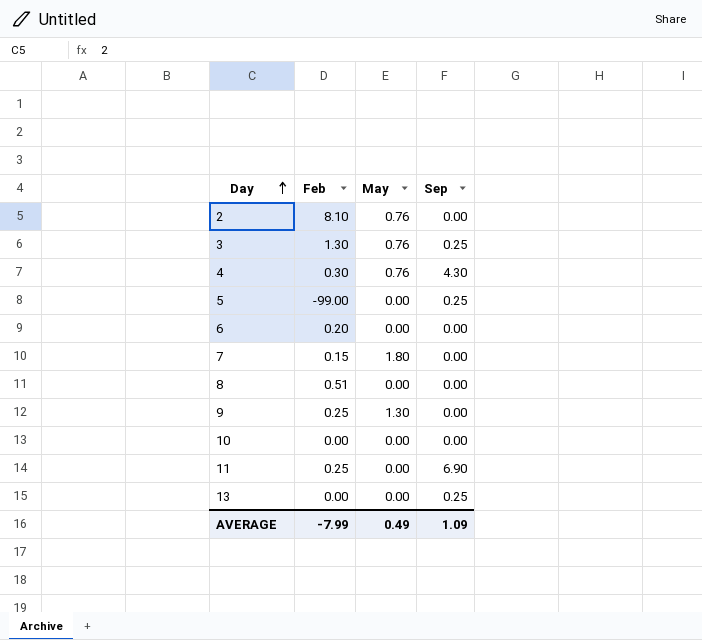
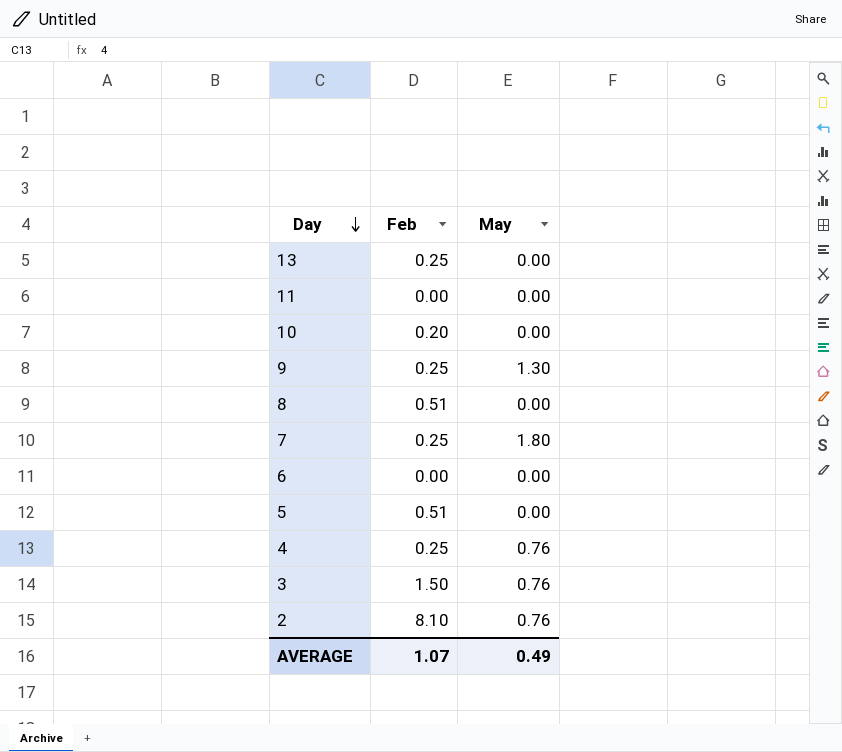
row order: Day ascending -> Day descending
column Sep | position: 4 -> none
13 | Feb: 0.00 -> 0.25
11 | Feb: 0.25 -> 0.00
10 | Feb: 0.00 -> 0.20
7 | Feb: 0.15 -> 0.25
6 | Feb: 0.20 -> 0.00
5 | Feb: -99.00 -> 0.51
4 | Feb: 0.30 -> 0.25
3 | Feb: 1.30 -> 1.50
AVERAGE | Feb: -7.99 -> 1.07

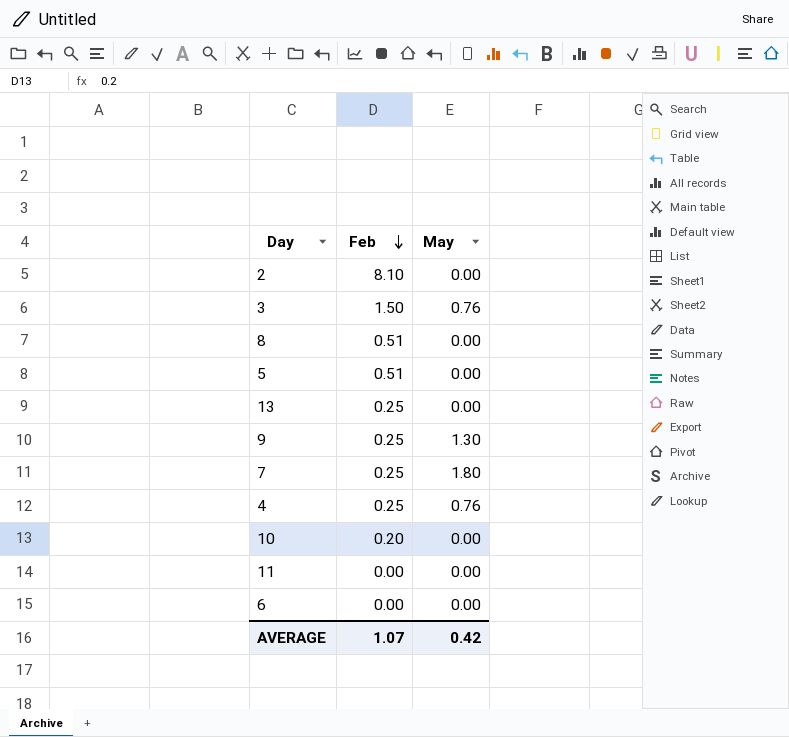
row order: Day descending -> Feb descending
2 | May: 0.76 -> 0.00
AVERAGE | May: 0.49 -> 0.42

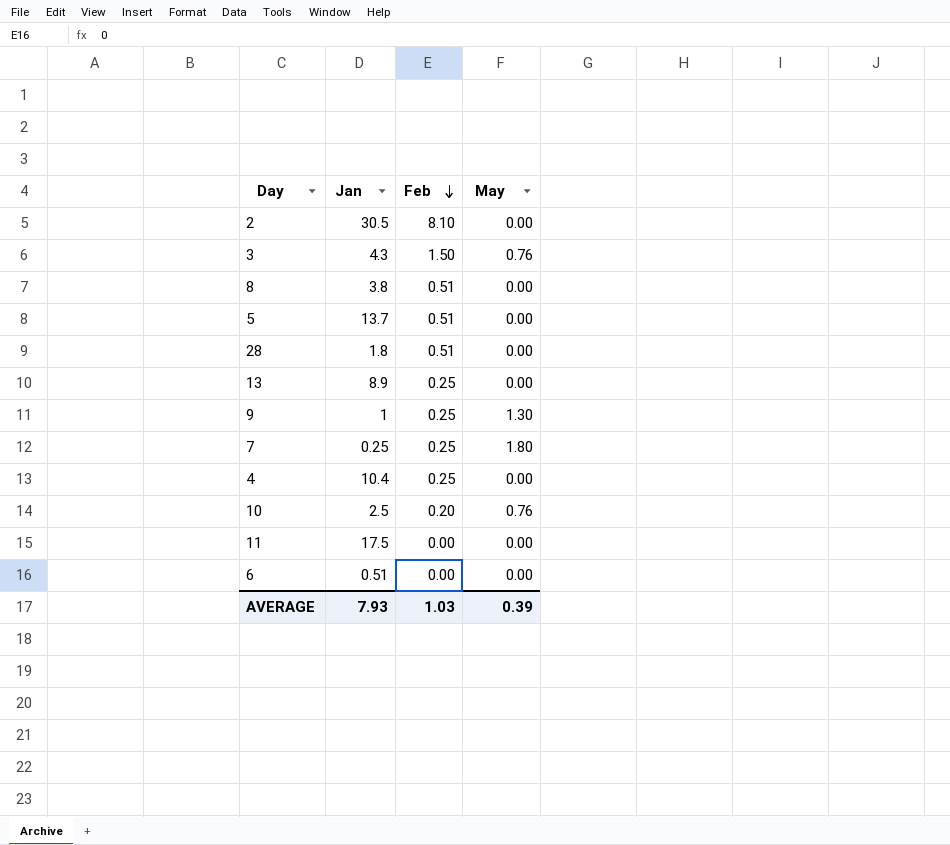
column Jan | position: none -> 2
row 28: none -> 1.8 | 0.51 | 0.00
4 | May: 0.76 -> 0.00
10 | May: 0.00 -> 0.76
AVERAGE | Feb: 1.07 -> 1.03
AVERAGE | May: 0.42 -> 0.39

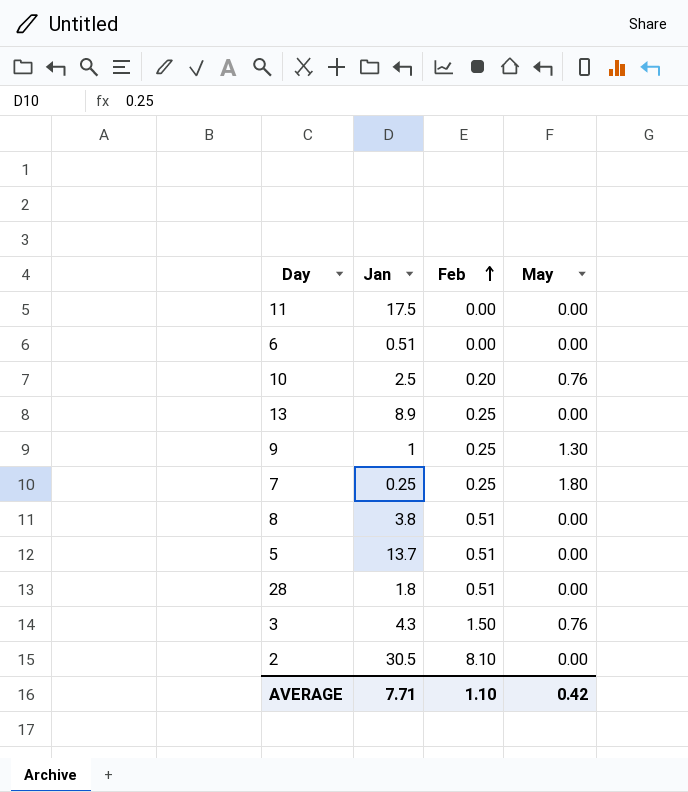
row order: Feb descending -> Feb ascending
row 4: 10.4 | 0.25 | 0.00 -> none
AVERAGE | Jan: 7.93 -> 7.71
AVERAGE | Feb: 1.03 -> 1.10
AVERAGE | May: 0.39 -> 0.42

